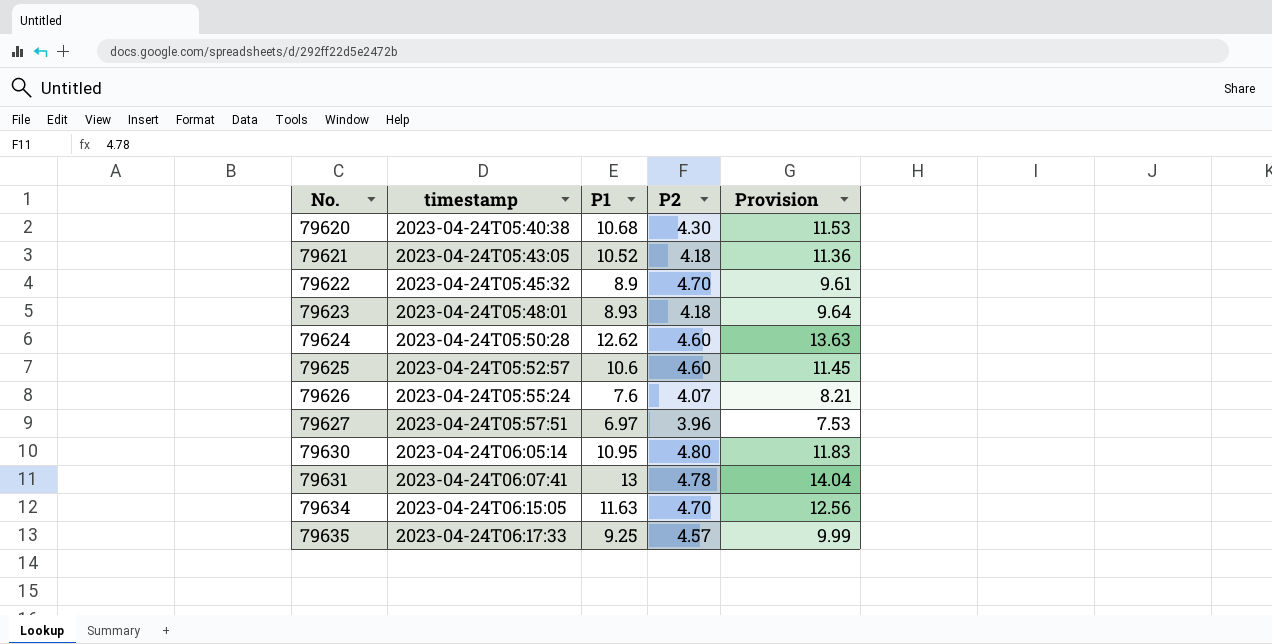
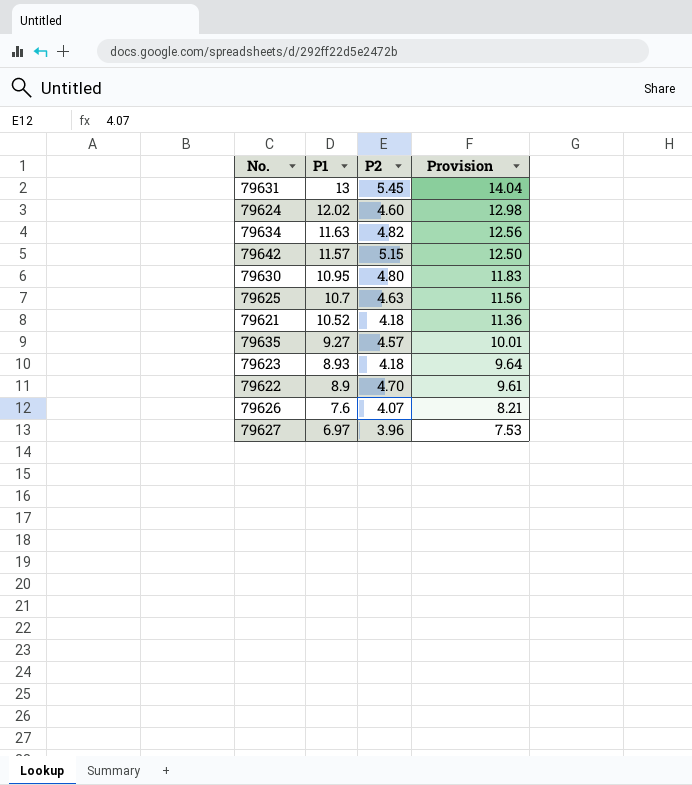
row order: No. ascending -> P1 descending
column timestamp | position: 2 -> none
row 79620: 2023-04-24T05:40:38 | 10.68 | 4.30 | 11.53 -> none
79631 | P2: 4.78 -> 5.45
79624 | P1: 12.62 -> 12.02
79624 | Provision: 13.63 -> 12.98
79634 | P2: 4.70 -> 4.82
row 79642: none -> 11.57 | 5.15 | 12.50
79625 | P1: 10.6 -> 10.7
79625 | P2: 4.60 -> 4.63
79625 | Provision: 11.45 -> 11.56
79635 | P1: 9.25 -> 9.27
79635 | Provision: 9.99 -> 10.01

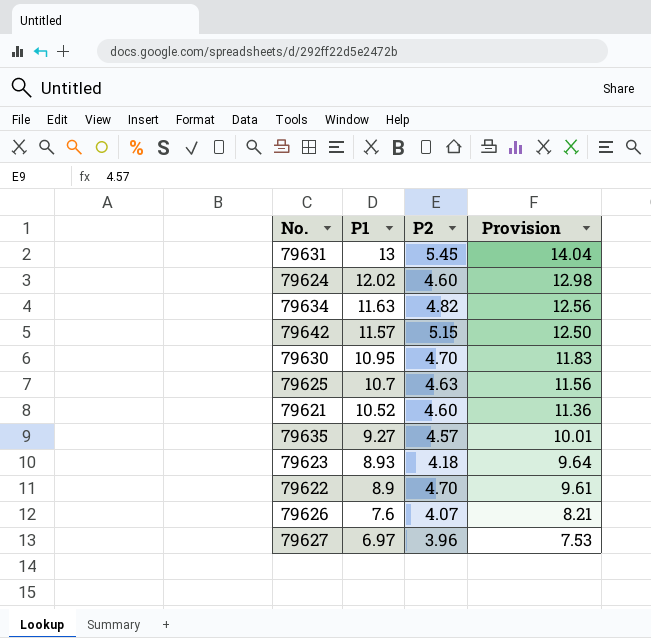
79630 | P2: 4.80 -> 4.70
79621 | P2: 4.18 -> 4.60

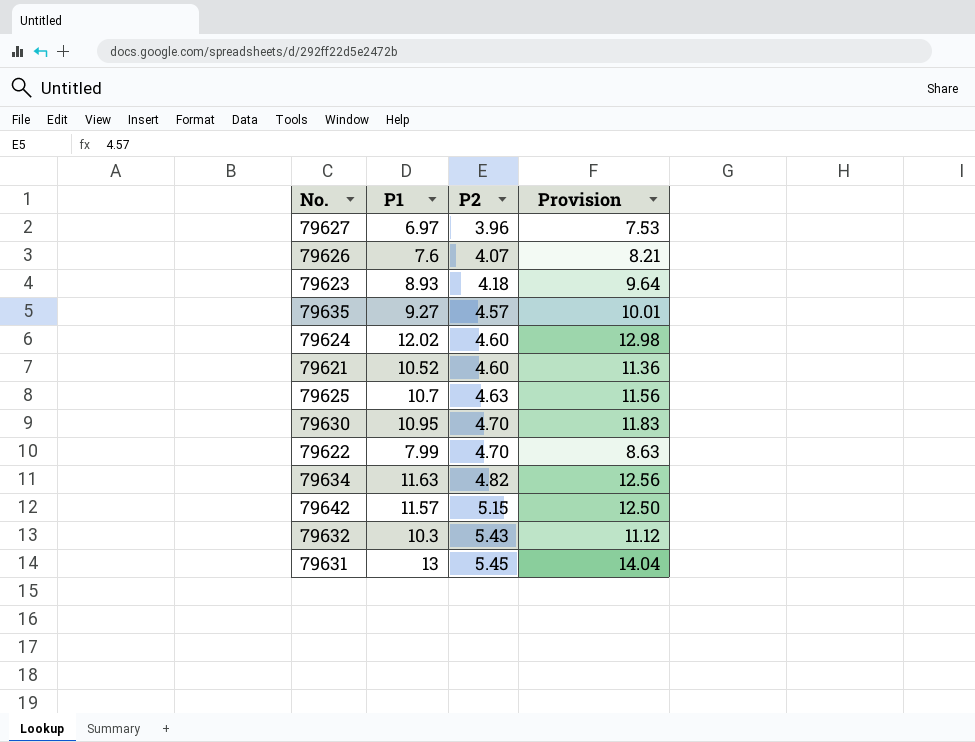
row order: P1 descending -> P2 ascending
79622 | P1: 8.9 -> 7.99
79622 | Provision: 9.61 -> 8.63
row 79632: none -> 10.3 | 5.43 | 11.12

